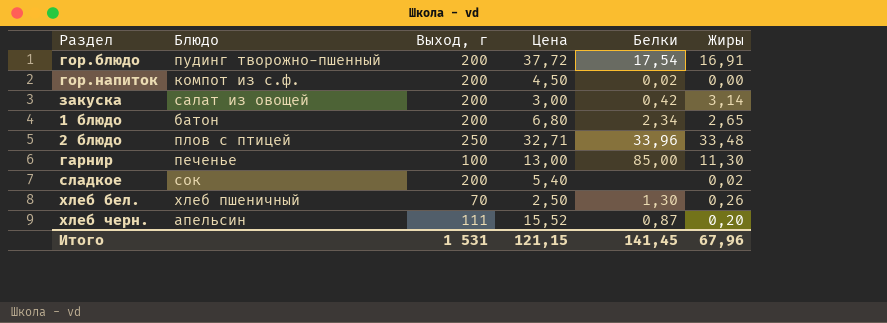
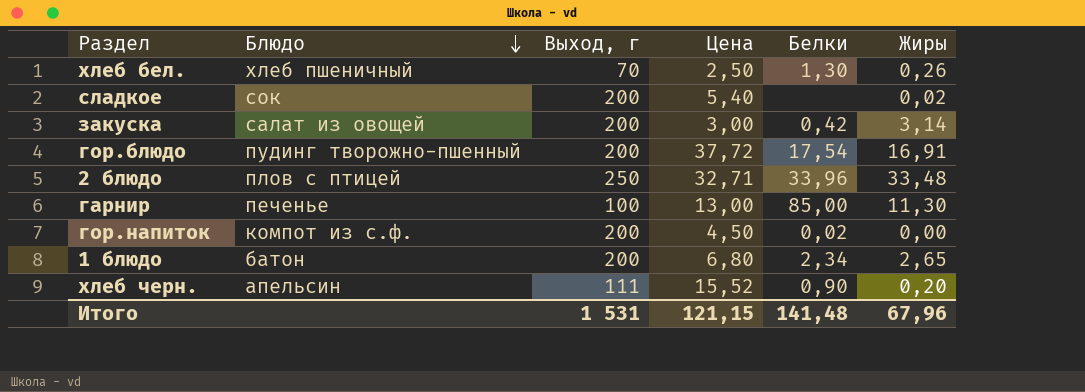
row order: none -> Блюдо descending
хлеб черн. | Белки: 0,87 -> 0,90
Итого | Белки: 141,45 -> 141,48

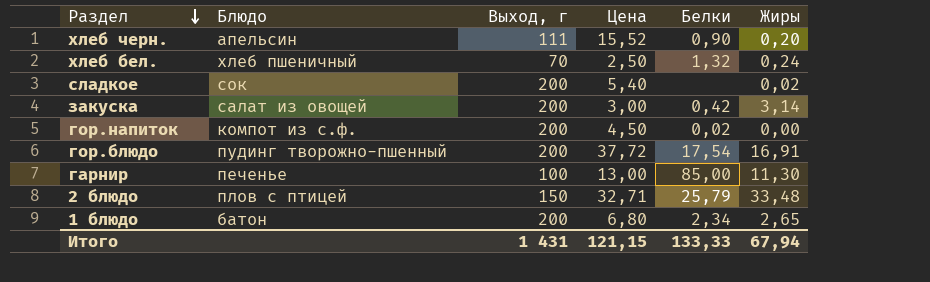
row order: Блюдо descending -> Раздел descending
хлеб бел. | Белки: 1,30 -> 1,32
хлеб бел. | Жиры: 0,26 -> 0,24
2 блюдо | Выход, г: 250 -> 150
2 блюдо | Белки: 33,96 -> 25,79
Итого | Выход, г: 1 531 -> 1 431
Итого | Белки: 141,48 -> 133,33
Итого | Жиры: 67,96 -> 67,94

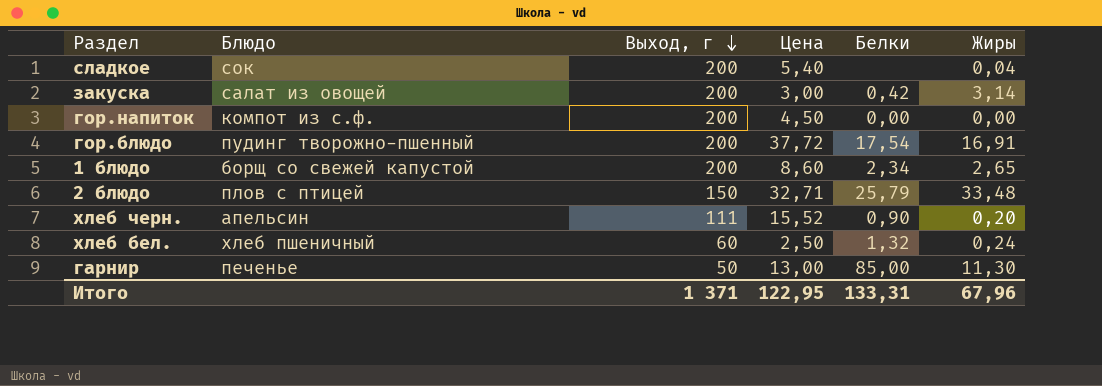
row order: Раздел descending -> Выход, г descending
сладкое | Жиры: 0,02 -> 0,04
гор.напиток | Белки: 0,02 -> 0,00
1 блюдо | Блюдо: батон -> борщ со свежей капустой
1 блюдо | Цена: 6,80 -> 8,60
хлеб бел. | Выход, г: 70 -> 60
гарнир | Выход, г: 100 -> 50
Итого | Выход, г: 1 431 -> 1 371
Итого | Цена: 121,15 -> 122,95
Итого | Белки: 133,33 -> 133,31
Итого | Жиры: 67,94 -> 67,96

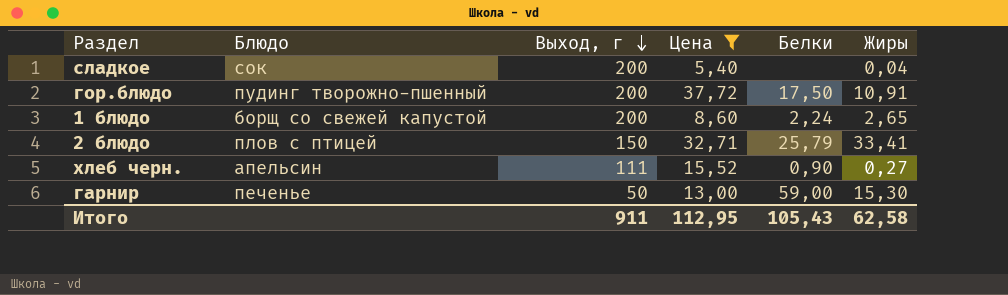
filter: none -> Цена >= 5,40
гор.блюдо | Белки: 17,54 -> 17,50
гор.блюдо | Жиры: 16,91 -> 10,91
1 блюдо | Белки: 2,34 -> 2,24
2 блюдо | Жиры: 33,48 -> 33,41
хлеб черн. | Жиры: 0,20 -> 0,27
гарнир | Белки: 85,00 -> 59,00
гарнир | Жиры: 11,30 -> 15,30
Итого | Выход, г: 1 371 -> 911
Итого | Цена: 122,95 -> 112,95
Итого | Белки: 133,31 -> 105,43
Итого | Жиры: 67,96 -> 62,58

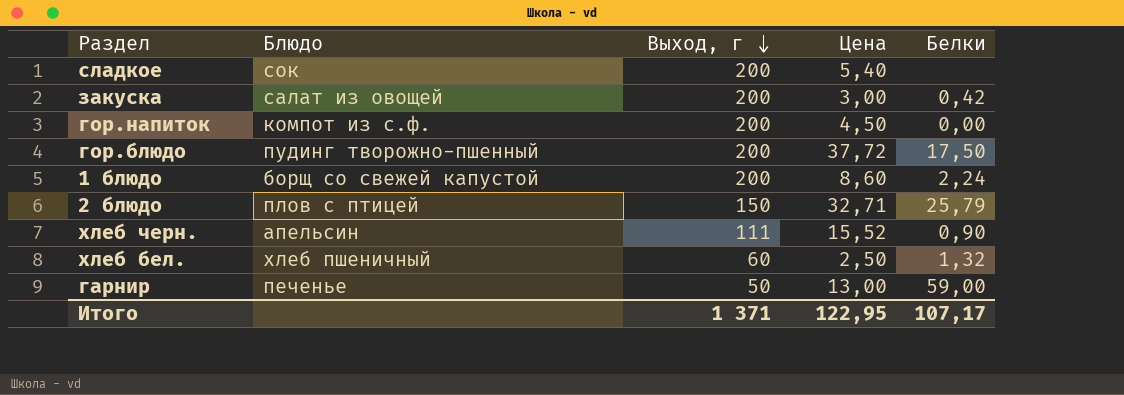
filter: Цена >= 5,40 -> none
column Жиры | position: 6 -> none
Итого | Выход, г: 911 -> 1 371
Итого | Цена: 112,95 -> 122,95
Итого | Белки: 105,43 -> 107,17

